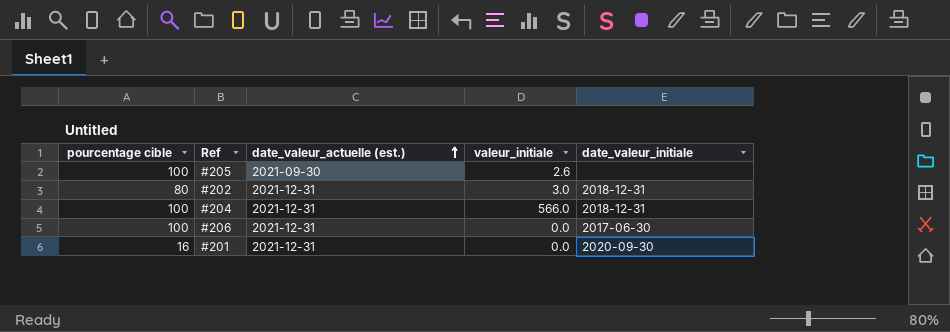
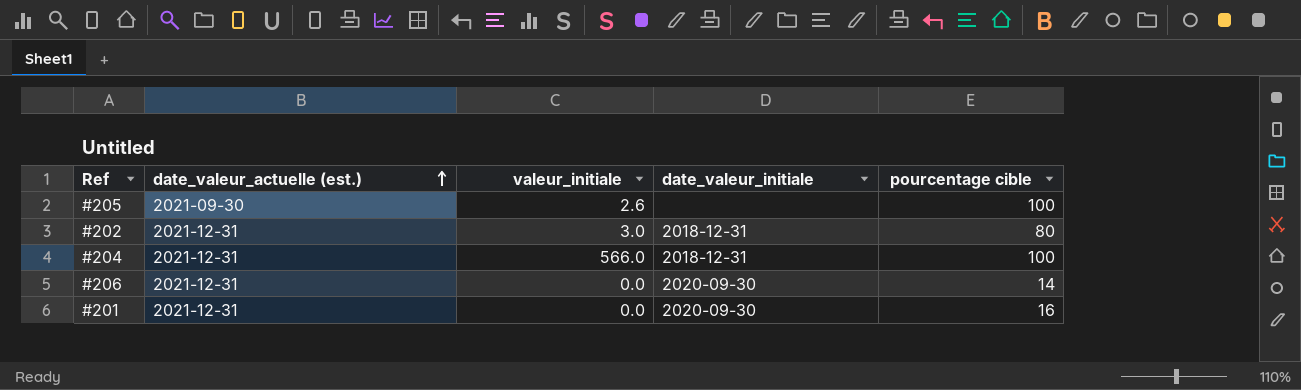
column pourcentage cible | position: 1 -> 5
#206 | date_valeur_initiale: 2017-06-30 -> 2020-09-30
#206 | pourcentage cible: 100 -> 14

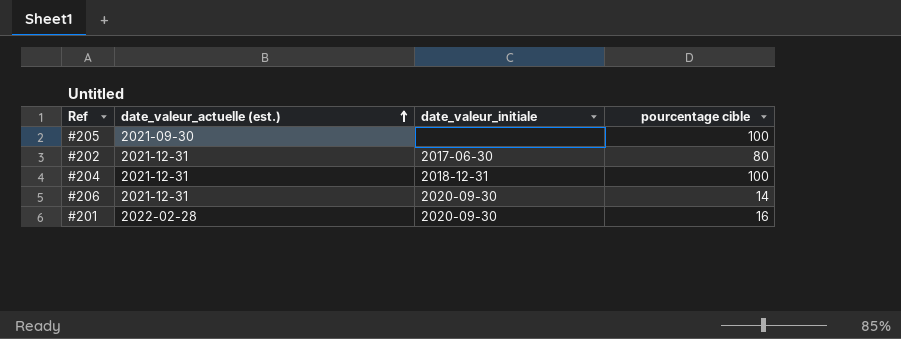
column valeur_initiale | position: 3 -> none
#202 | date_valeur_initiale: 2018-12-31 -> 2017-06-30
#201 | date_valeur_actuelle (est.): 2021-12-31 -> 2022-02-28

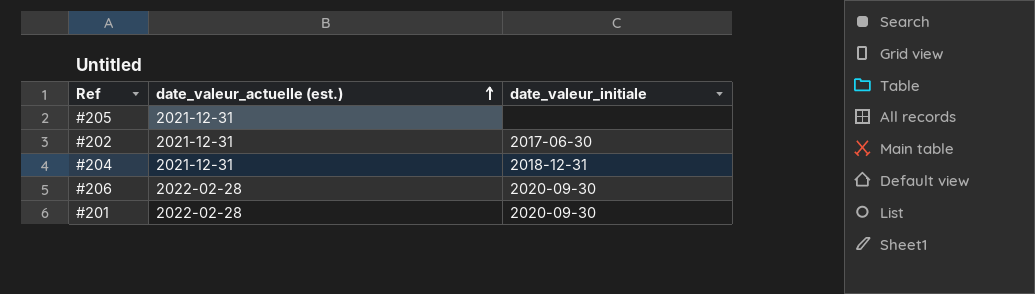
column pourcentage cible | position: 4 -> none
#205 | date_valeur_actuelle (est.): 2021-09-30 -> 2021-12-31
#206 | date_valeur_actuelle (est.): 2021-12-31 -> 2022-02-28

